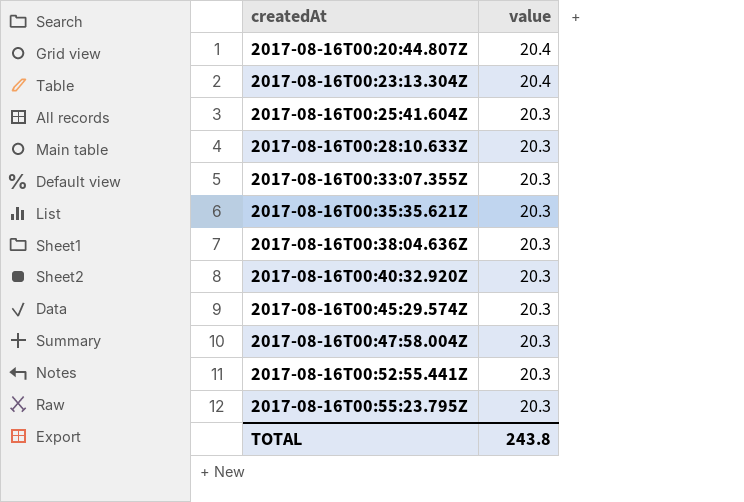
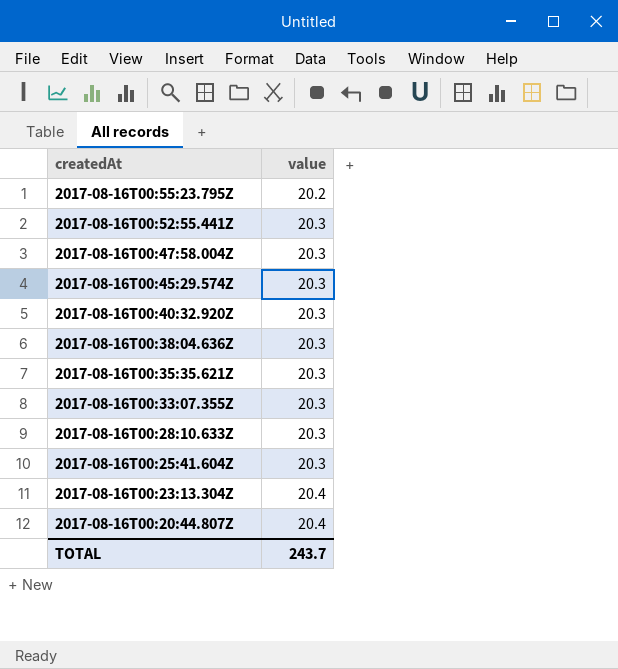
row order: createdAt ascending -> createdAt descending
2017-08-16T00:55:23.795Z | value: 20.3 -> 20.2
TOTAL | value: 243.8 -> 243.7

